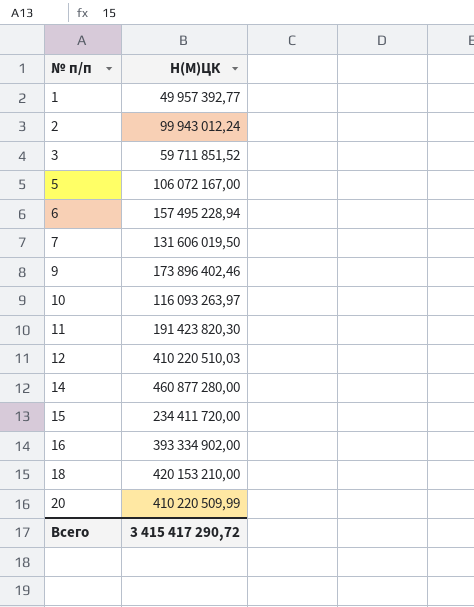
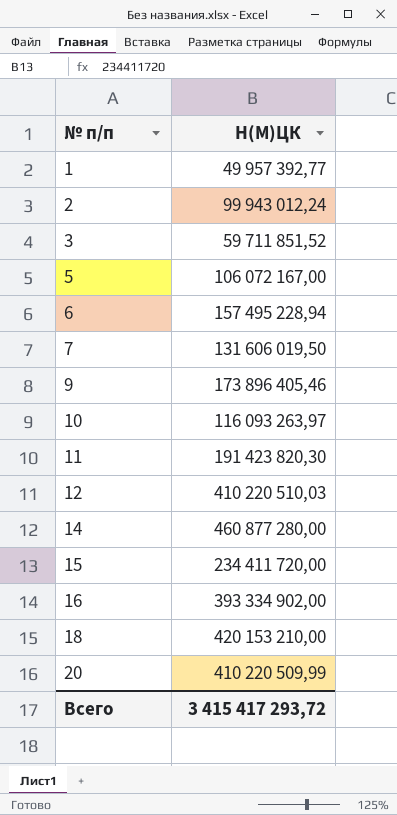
9 | Н(М)ЦК: 173 896 402,46 -> 173 896 405,46
Всего | Н(М)ЦК: 3 415 417 290,72 -> 3 415 417 293,72

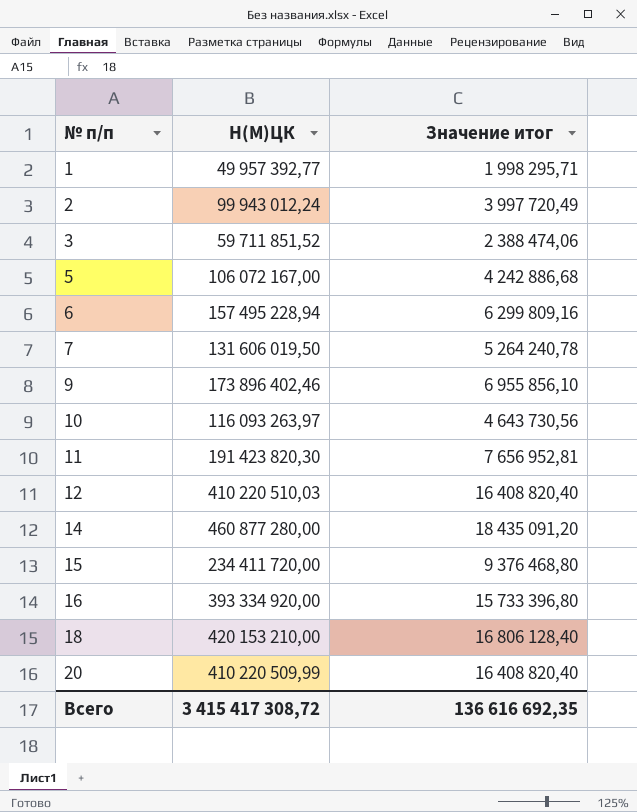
column Значение итог | formula: none -> [Н(М)ЦК] * 0,04
9 | Н(М)ЦК: 173 896 405,46 -> 173 896 402,46
16 | Н(М)ЦК: 393 334 902,00 -> 393 334 920,00
Всего | Н(М)ЦК: 3 415 417 293,72 -> 3 415 417 308,72

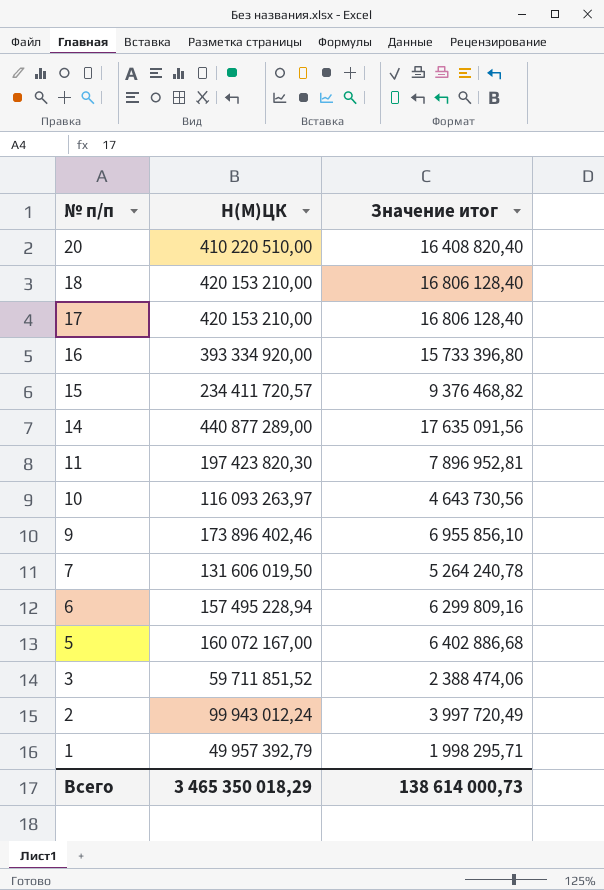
row order: № п/п ascending -> № п/п descending
row 12: 410 220 510,03 | 16 408 820,40 -> none
20 | Н(М)ЦК: 410 220 509,99 -> 410 220 510,00
row 17: none -> 420 153 210,00 | 16 806 128,40
15 | Н(М)ЦК: 234 411 720,00 -> 234 411 720,57
15 | Значение итог: 9 376 468,80 -> 9 376 468,82
14 | Н(М)ЦК: 460 877 280,00 -> 440 877 289,00
14 | Значение итог: 18 435 091,20 -> 17 635 091,56
11 | Н(М)ЦК: 191 423 820,30 -> 197 423 820,30
11 | Значение итог: 7 656 952,81 -> 7 896 952,81
5 | Н(М)ЦК: 106 072 167,00 -> 160 072 167,00
5 | Значение итог: 4 242 886,68 -> 6 402 886,68
1 | Н(М)ЦК: 49 957 392,77 -> 49 957 392,79
Всего | Н(М)ЦК: 3 415 417 308,72 -> 3 465 350 018,29
Всего | Значение итог: 136 616 692,35 -> 138 614 000,73

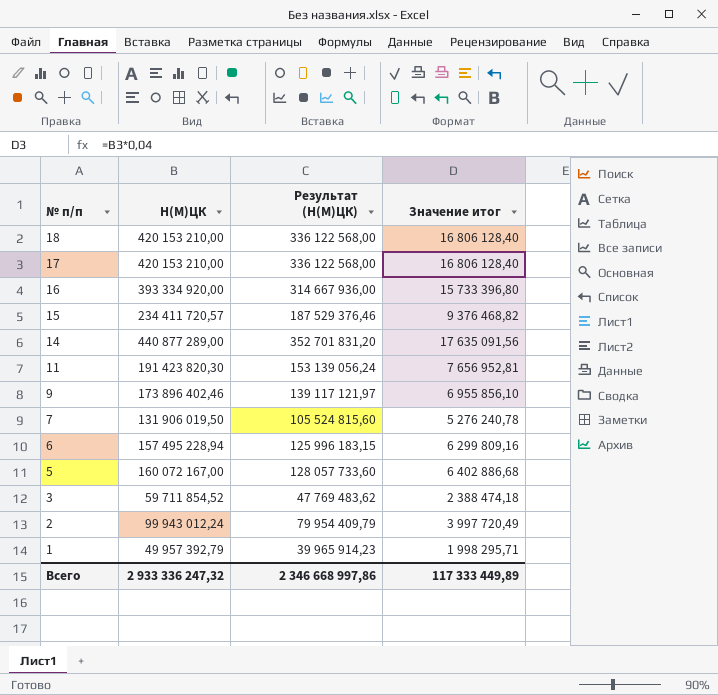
column Результат (Н(М)ЦК) | formula: none -> [Н(М)ЦК] * 0,8
row 20: 410 220 510,00 | 16 408 820,40 -> none
row 10: 116 093 263,97 | 4 643 730,56 -> none
11 | Н(М)ЦК: 197 423 820,30 -> 191 423 820,30
11 | Значение итог: 7 896 952,81 -> 7 656 952,81
7 | Н(М)ЦК: 131 606 019,50 -> 131 906 019,50
7 | Значение итог: 5 264 240,78 -> 5 276 240,78
3 | Н(М)ЦК: 59 711 851,52 -> 59 711 854,52
3 | Значение итог: 2 388 474,06 -> 2 388 474,18
Всего | Н(М)ЦК: 3 465 350 018,29 -> 2 933 336 247,32
Всего | Значение итог: 138 614 000,73 -> 117 333 449,89

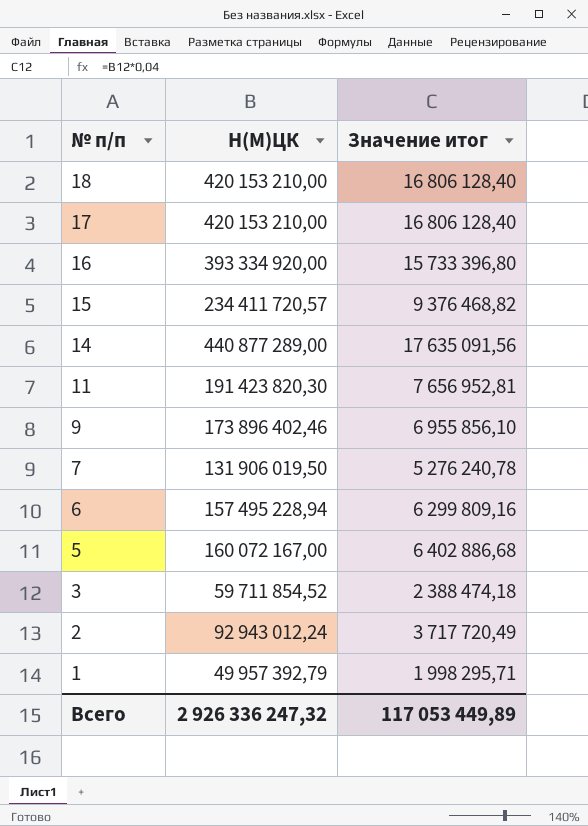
column Результат (Н(М)ЦК) | formula: [Н(М)ЦК] * 0,8 -> none
2 | Н(М)ЦК: 99 943 012,24 -> 92 943 012,24
2 | Значение итог: 3 997 720,49 -> 3 717 720,49
Всего | Н(М)ЦК: 2 933 336 247,32 -> 2 926 336 247,32
Всего | Значение итог: 117 333 449,89 -> 117 053 449,89

